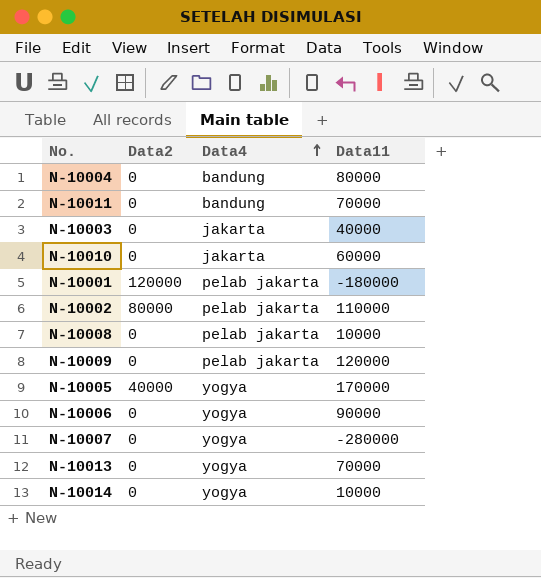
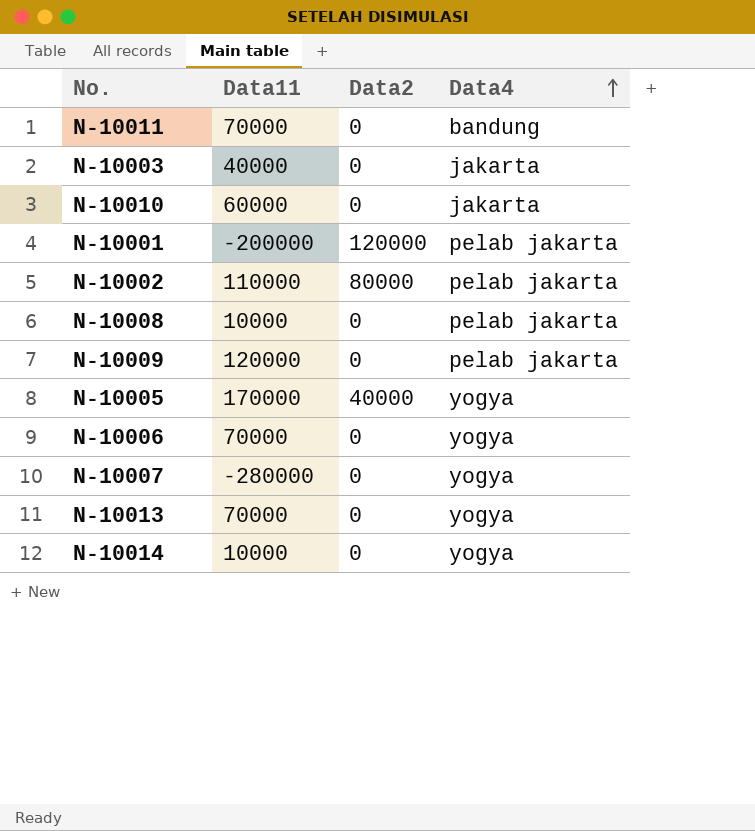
column Data11 | position: 4 -> 2
row N-10004: 0 | bandung | 80000 -> none
N-10001 | Data11: -180000 -> -200000
N-10006 | Data11: 90000 -> 70000

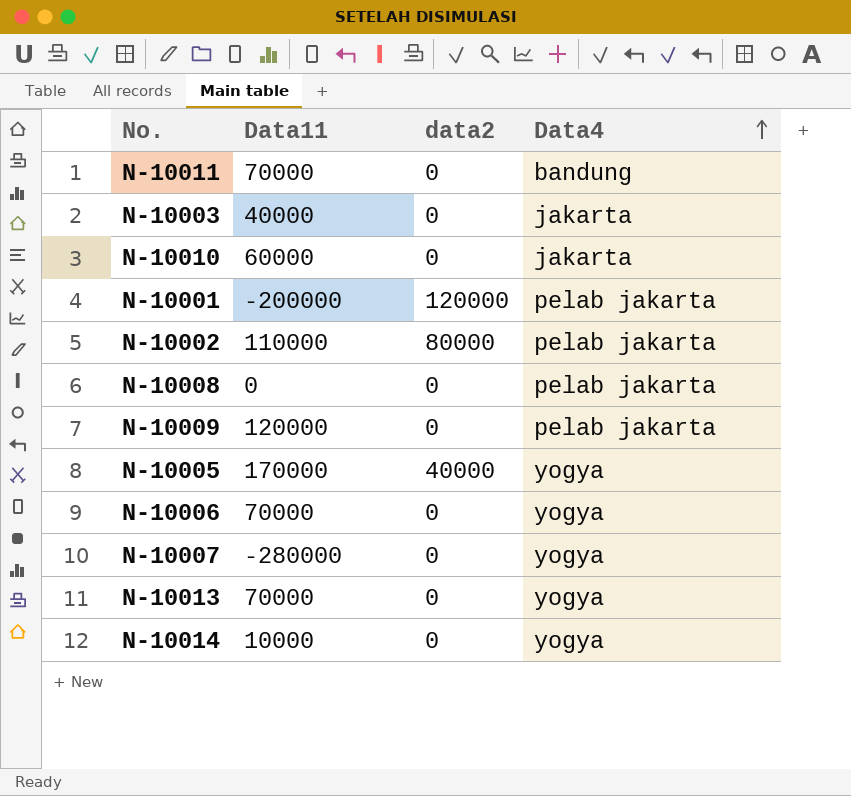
column name: Data2 -> data2
N-10008 | Data11: 10000 -> 0

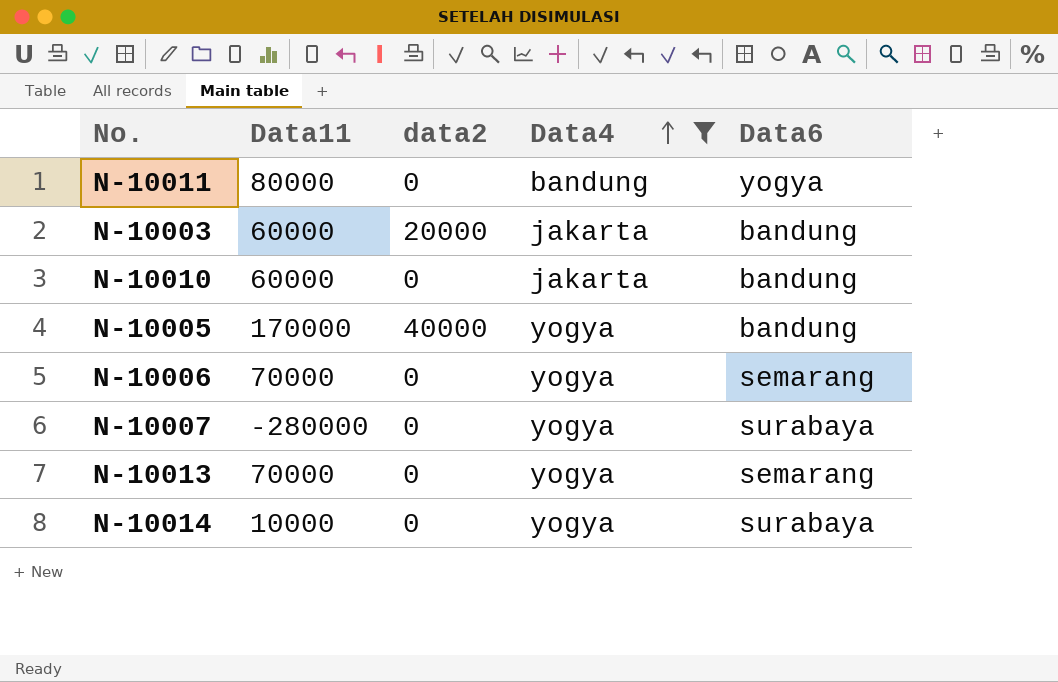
filter: none -> Data4 != pelab jakarta
column Data6 | position: none -> 5
N-10011 | Data11: 70000 -> 80000
N-10003 | Data11: 40000 -> 60000
N-10003 | data2: 0 -> 20000

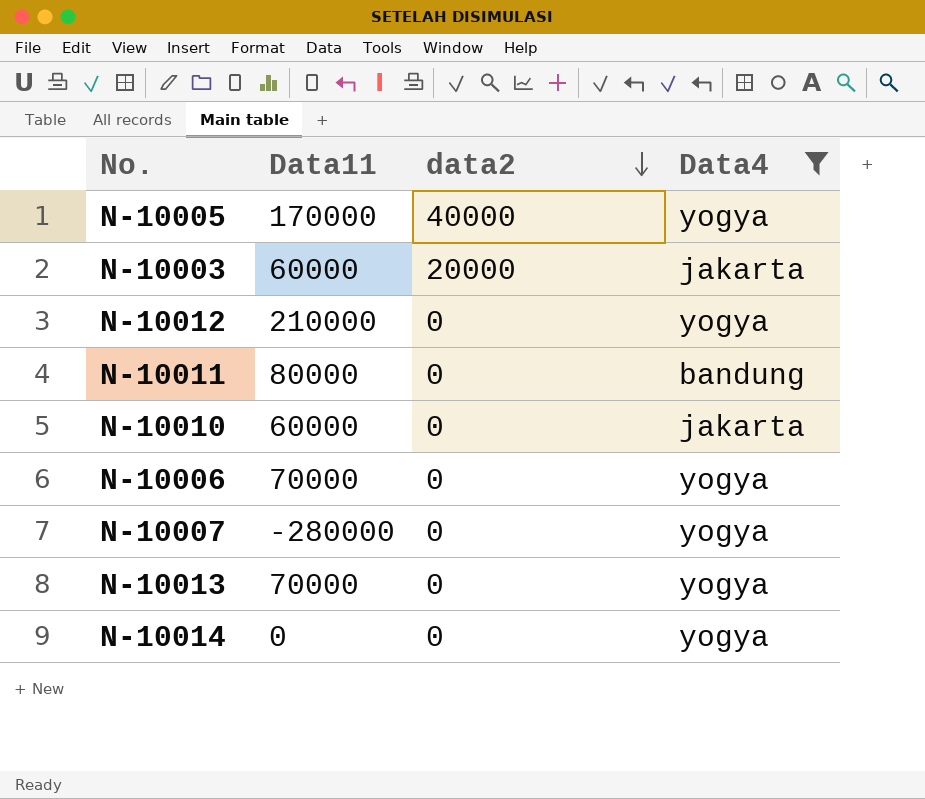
row order: Data4 ascending -> data2 descending
column Data6 | position: 5 -> none
row N-10012: none -> 210000 | 0 | yogya
N-10014 | Data11: 10000 -> 0

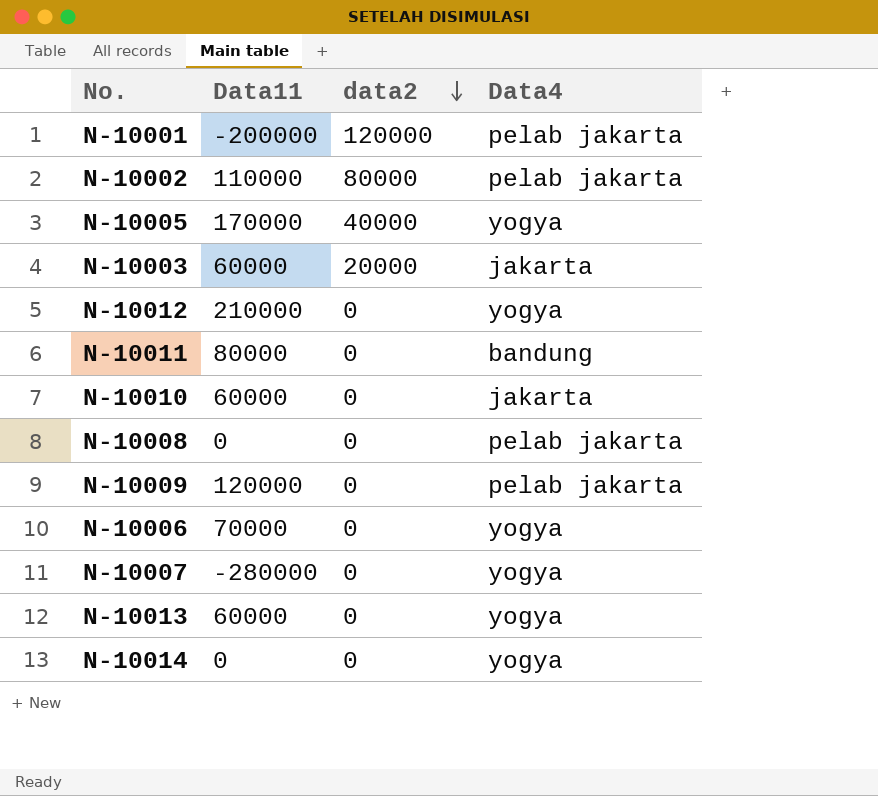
filter: Data4 != pelab jakarta -> none
N-10013 | Data11: 70000 -> 60000

